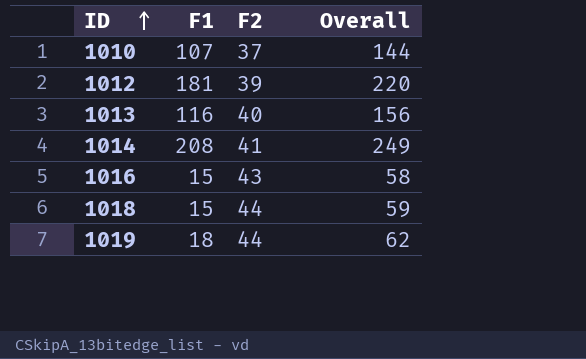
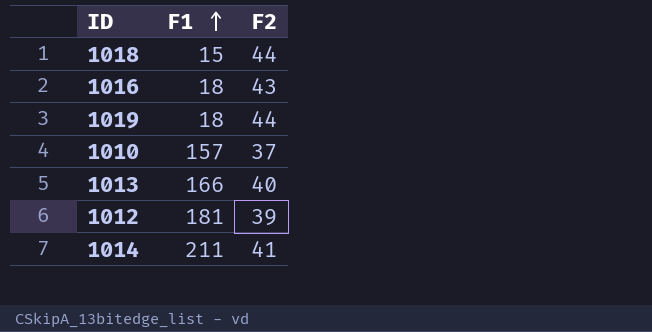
row order: ID ascending -> F1 ascending
column Overall | formula: [F1] + [F2] -> none
1016 | F1: 15 -> 18
1010 | F1: 107 -> 157
1013 | F1: 116 -> 166
1014 | F1: 208 -> 211

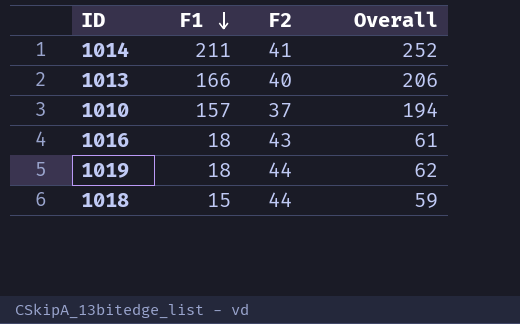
row order: F1 ascending -> F1 descending
column Overall | formula: none -> [F1] + [F2]
row 1012: 181 | 39 -> none

